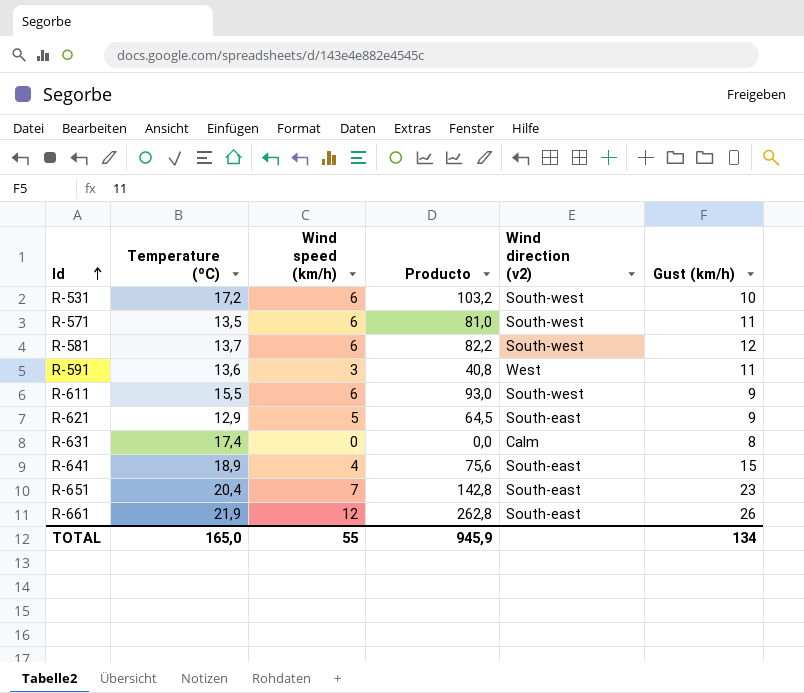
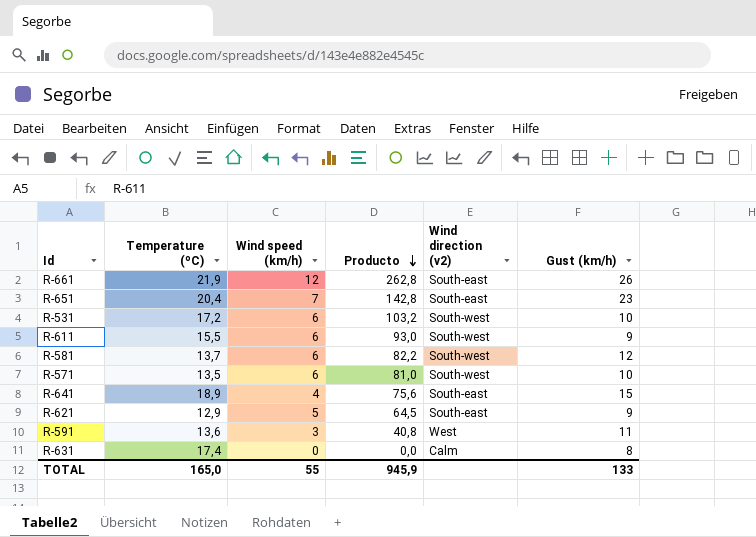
row order: Id ascending -> Producto descending
R-571 | Gust (km/h): 11 -> 10
TOTAL | Gust (km/h): 134 -> 133

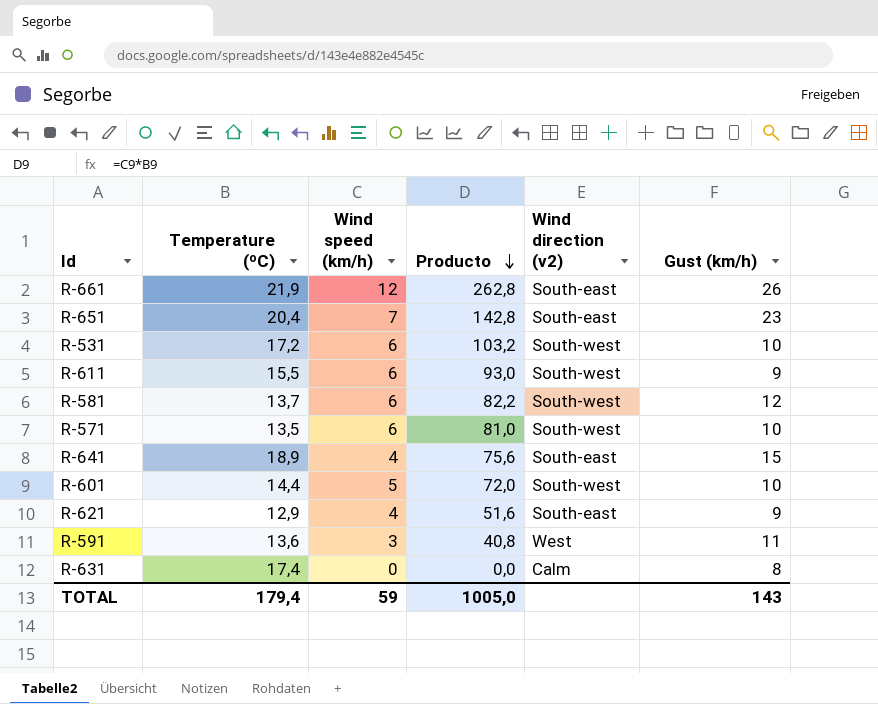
row R-601: none -> 14,4 | 5 | 72,0 | South-west | 10
R-621 | Wind speed (km/h): 5 -> 4
R-621 | Producto: 64,5 -> 51,6
TOTAL | Temperature (ºC): 165,0 -> 179,4
TOTAL | Wind speed (km/h): 55 -> 59
TOTAL | Producto: 945,9 -> 1005,0
TOTAL | Gust (km/h): 133 -> 143

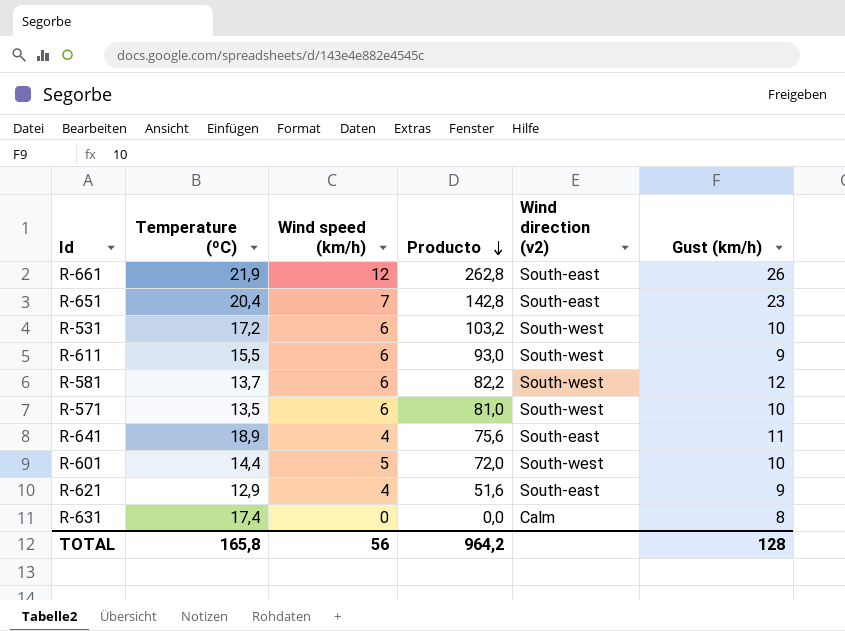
row R-591: 13,6 | 3 | 40,8 | West | 11 -> none
R-641 | Gust (km/h): 15 -> 11
TOTAL | Temperature (ºC): 179,4 -> 165,8
TOTAL | Wind speed (km/h): 59 -> 56
TOTAL | Producto: 1005,0 -> 964,2
TOTAL | Gust (km/h): 143 -> 128

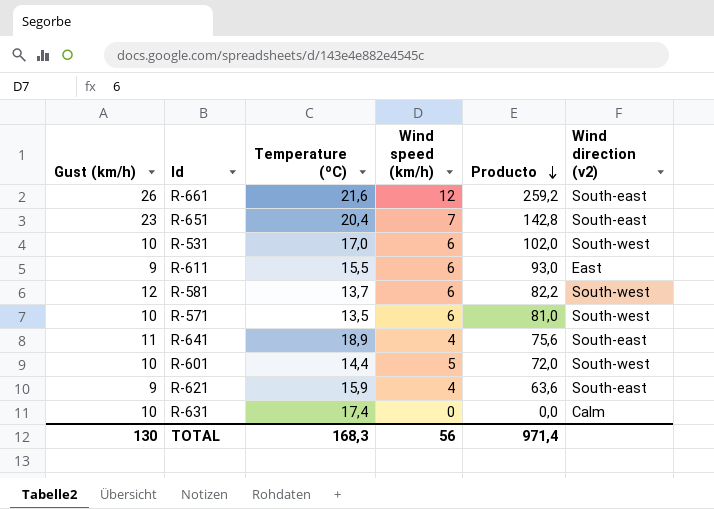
column Gust (km/h) | position: 6 -> 1
R-661 | Temperature (ºC): 21,9 -> 21,6
R-661 | Producto: 262,8 -> 259,2
R-531 | Temperature (ºC): 17,2 -> 17,0
R-531 | Producto: 103,2 -> 102,0
R-611 | Wind direction (v2): South-west -> East
R-621 | Temperature (ºC): 12,9 -> 15,9
R-621 | Producto: 51,6 -> 63,6
R-631 | Gust (km/h): 8 -> 10
TOTAL | Gust (km/h): 128 -> 130
TOTAL | Temperature (ºC): 165,8 -> 168,3
TOTAL | Producto: 964,2 -> 971,4

